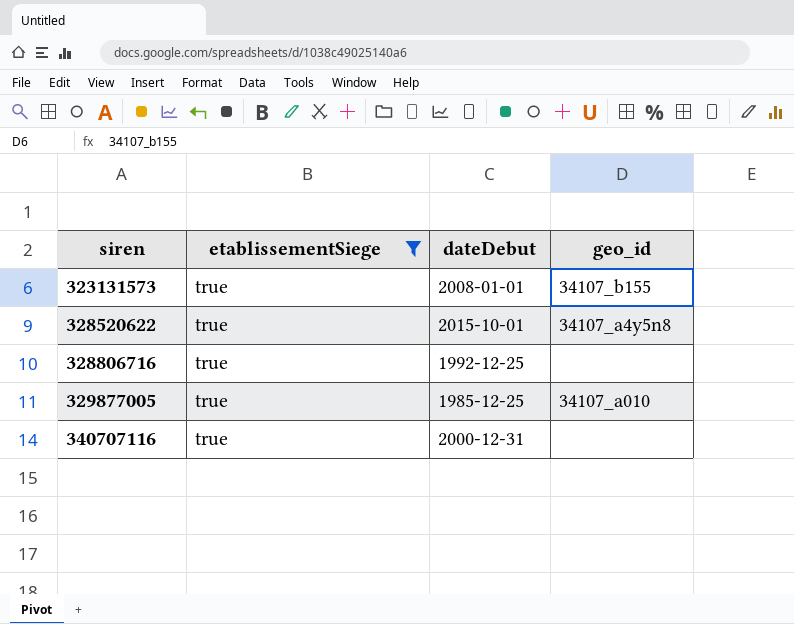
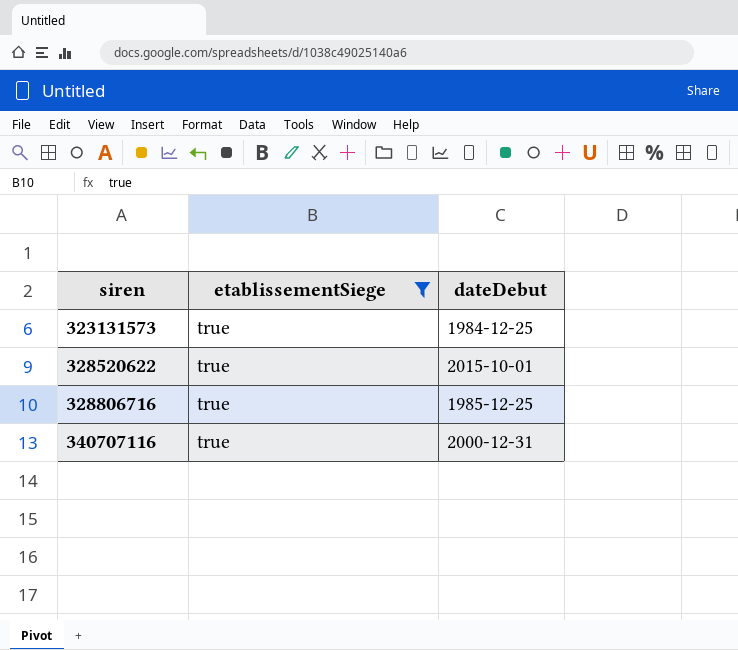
column geo_id | position: 4 -> none
row 329877005: true | 1985-12-25 | 34107_a010 -> none
323131573 | dateDebut: 2008-01-01 -> 1984-12-25
328806716 | dateDebut: 1992-12-25 -> 1985-12-25

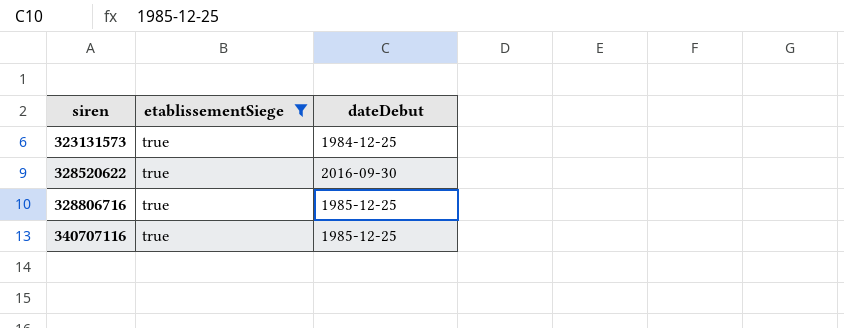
328520622 | dateDebut: 2015-10-01 -> 2016-09-30
340707116 | dateDebut: 2000-12-31 -> 1985-12-25

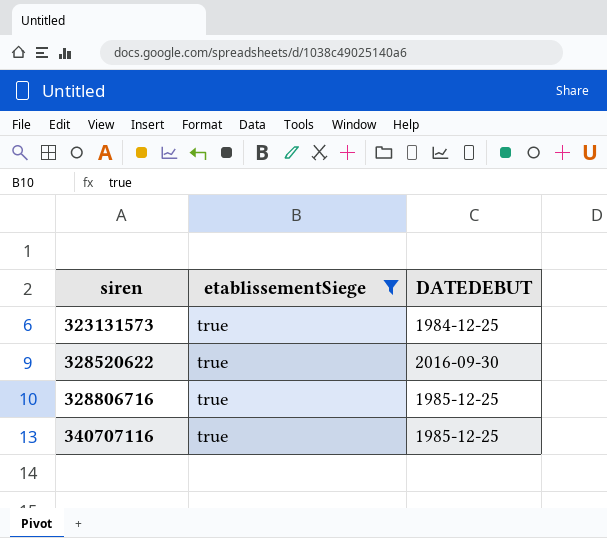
column name: dateDebut -> DATEDEBUT

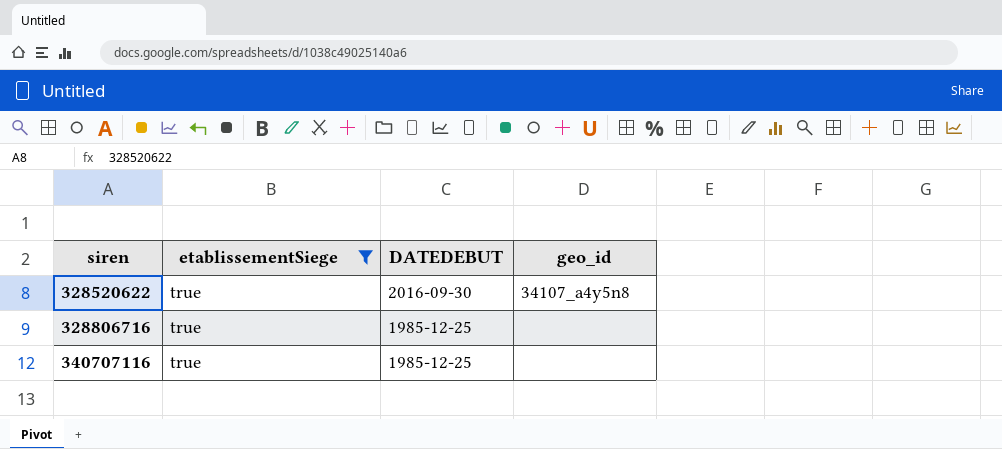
column geo_id | position: none -> 4
row 323131573: true | 1984-12-25 -> none

